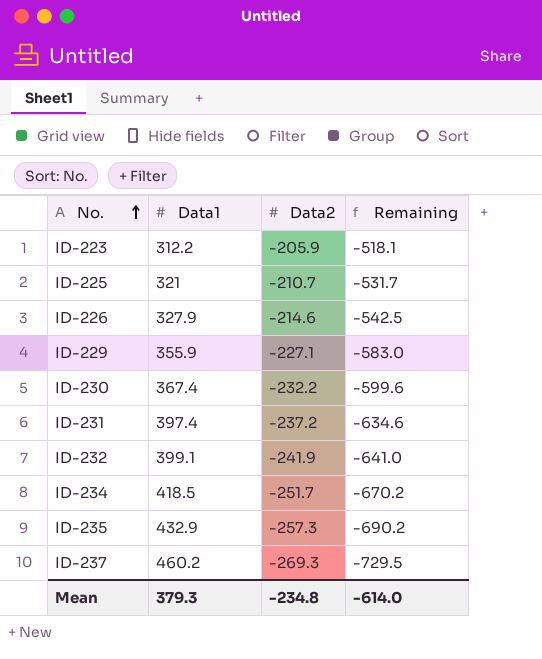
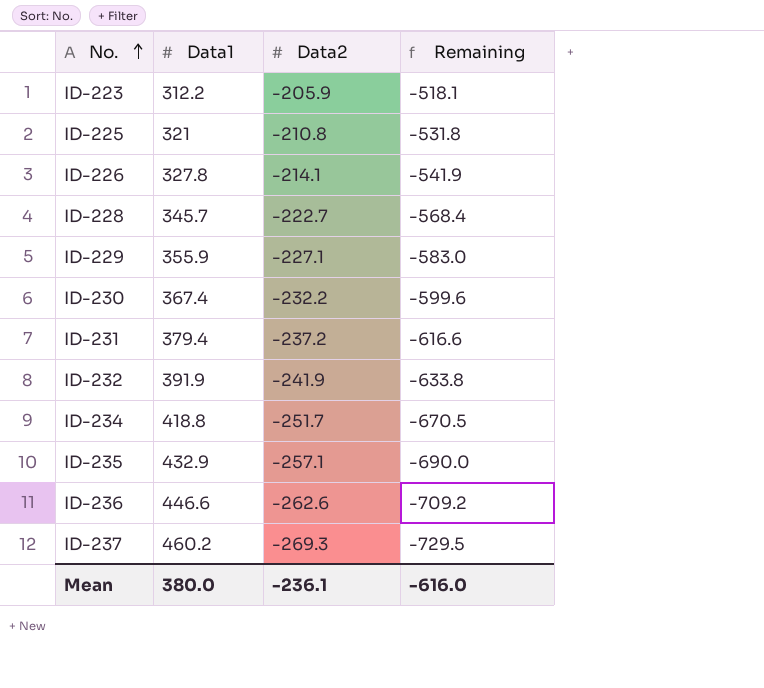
ID-225 | Data2: -210.7 -> -210.8
ID-225 | Remaining: -531.7 -> -531.8
ID-226 | Data1: 327.9 -> 327.8
ID-226 | Data2: -214.6 -> -214.1
ID-226 | Remaining: -542.5 -> -541.9
row ID-228: none -> 345.7 | -222.7 | -568.4
ID-231 | Data1: 397.4 -> 379.4
ID-231 | Remaining: -634.6 -> -616.6
ID-232 | Data1: 399.1 -> 391.9
ID-232 | Remaining: -641.0 -> -633.8
ID-234 | Data1: 418.5 -> 418.8
ID-234 | Remaining: -670.2 -> -670.5
ID-235 | Data2: -257.3 -> -257.1
ID-235 | Remaining: -690.2 -> -690.0
row ID-236: none -> 446.6 | -262.6 | -709.2
Mean | Data1: 379.3 -> 380.0
Mean | Data2: -234.8 -> -236.1
Mean | Remaining: -614.0 -> -616.0

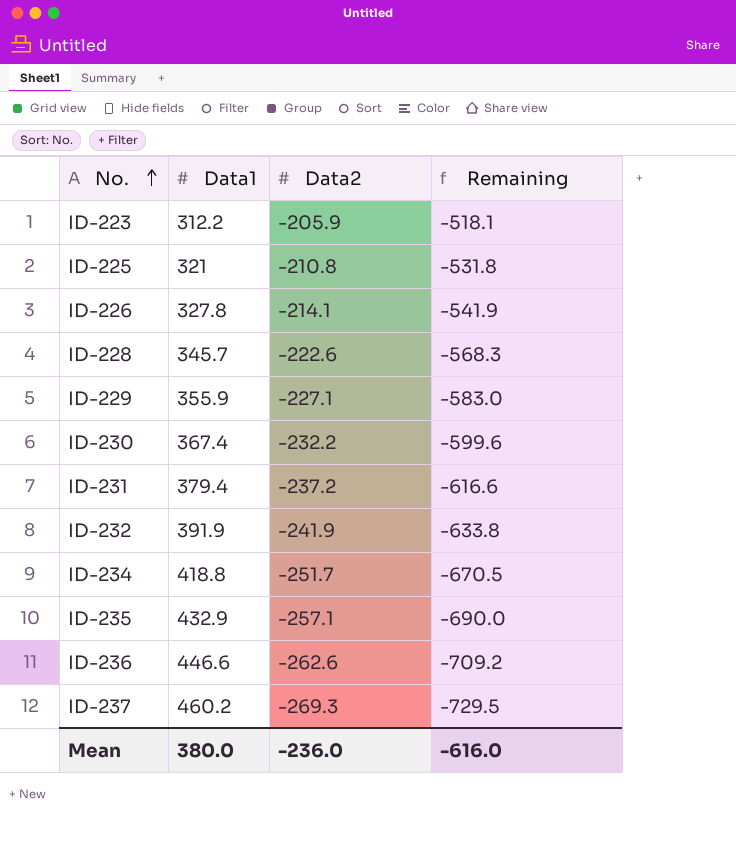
ID-228 | Data2: -222.7 -> -222.6
ID-228 | Remaining: -568.4 -> -568.3
Mean | Data2: -236.1 -> -236.0

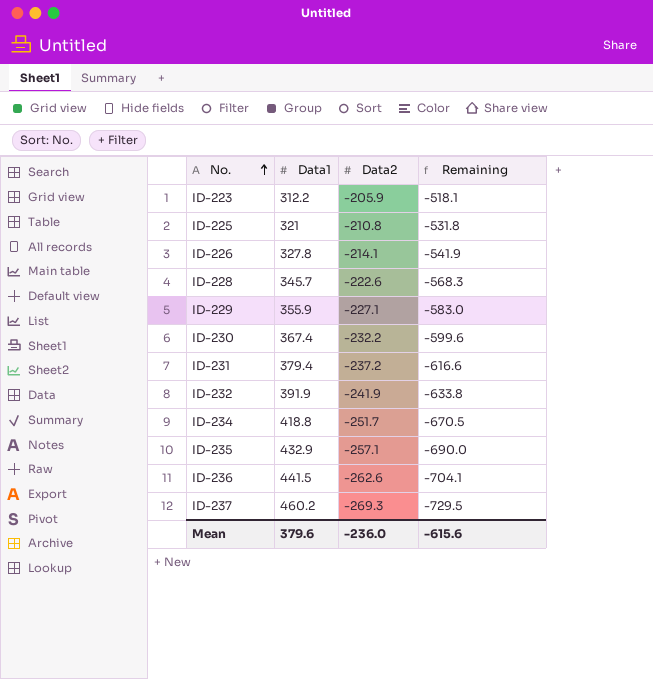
ID-236 | Data1: 446.6 -> 441.5
ID-236 | Remaining: -709.2 -> -704.1
Mean | Data1: 380.0 -> 379.6
Mean | Remaining: -616.0 -> -615.6

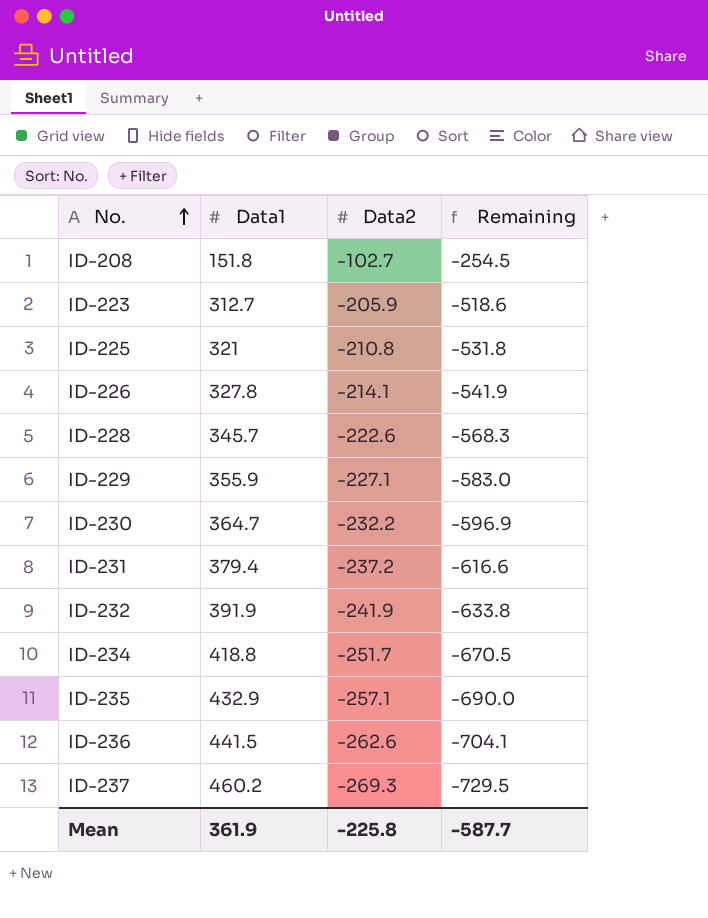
row ID-208: none -> 151.8 | -102.7 | -254.5
ID-223 | Data1: 312.2 -> 312.7
ID-223 | Remaining: -518.1 -> -518.6
ID-230 | Data1: 367.4 -> 364.7
ID-230 | Remaining: -599.6 -> -596.9
Mean | Data1: 379.6 -> 361.9
Mean | Data2: -236.0 -> -225.8
Mean | Remaining: -615.6 -> -587.7

